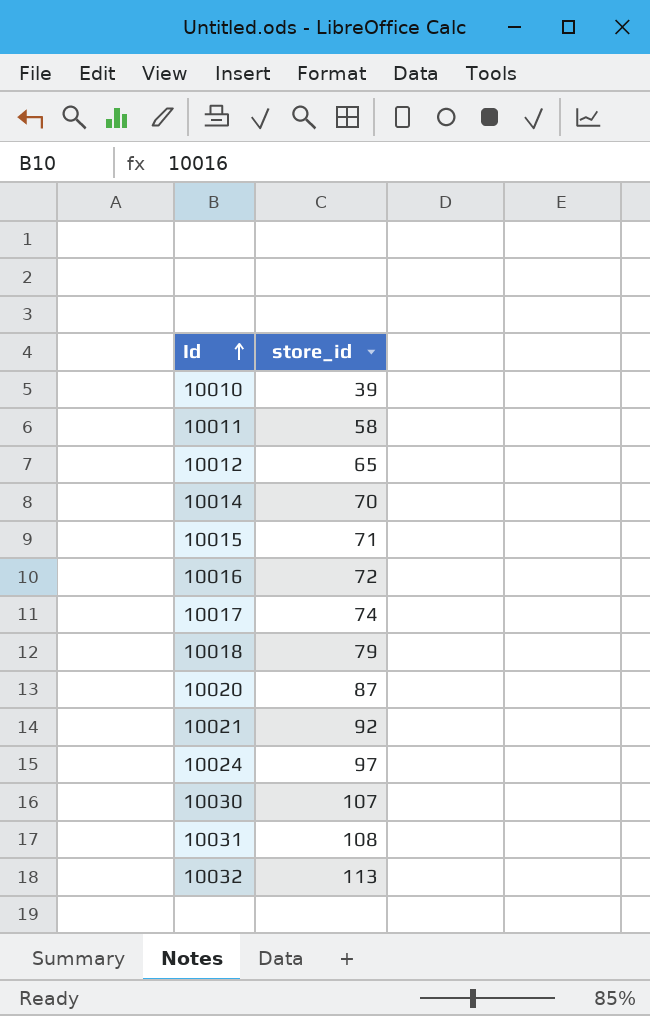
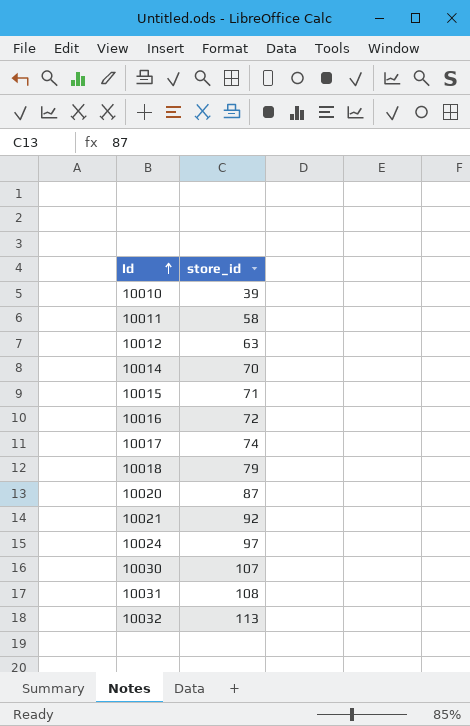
10012 | store_id: 65 -> 63

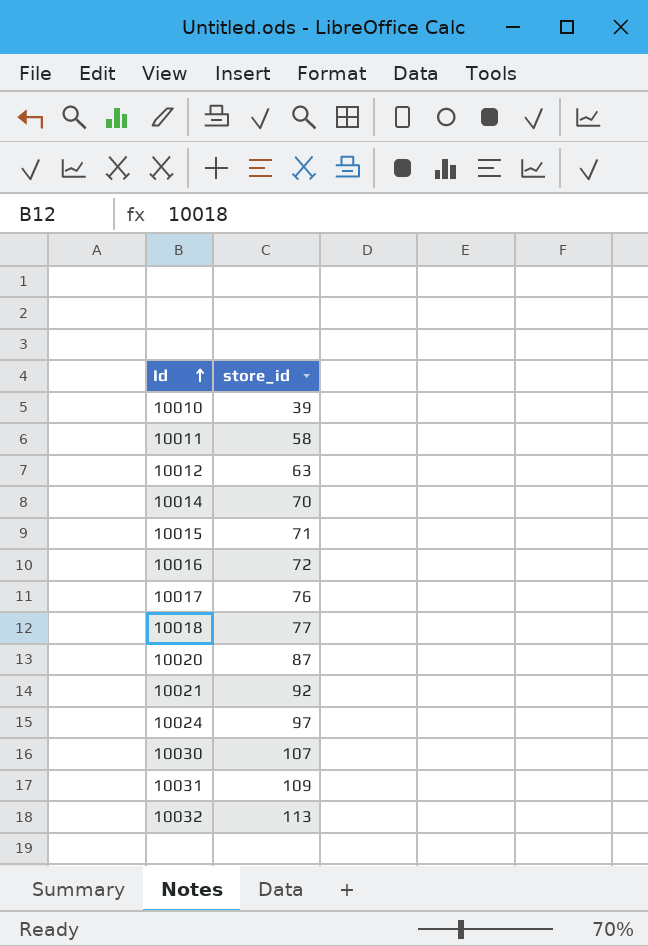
10017 | store_id: 74 -> 76
10018 | store_id: 79 -> 77
10031 | store_id: 108 -> 109

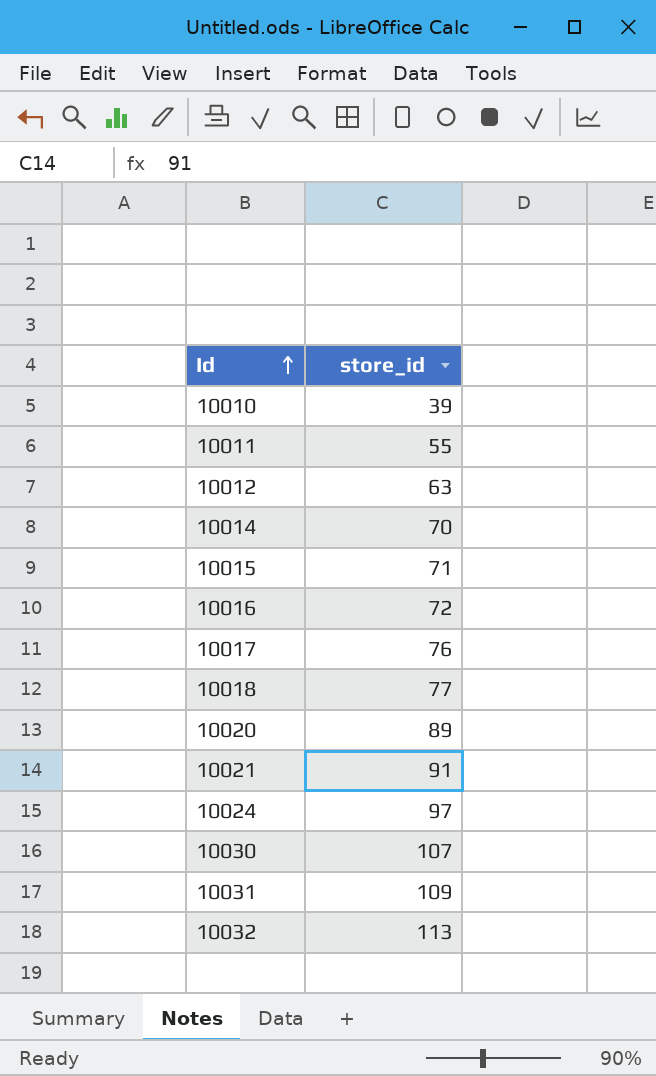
10011 | store_id: 58 -> 55
10020 | store_id: 87 -> 89
10021 | store_id: 92 -> 91

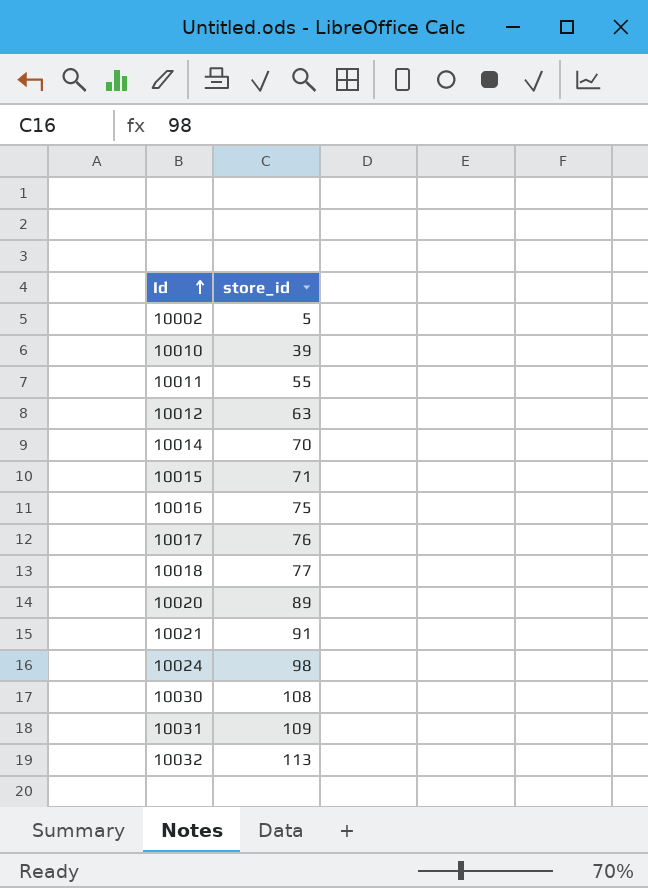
row 10002: none -> 5
10016 | store_id: 72 -> 75
10024 | store_id: 97 -> 98
10030 | store_id: 107 -> 108

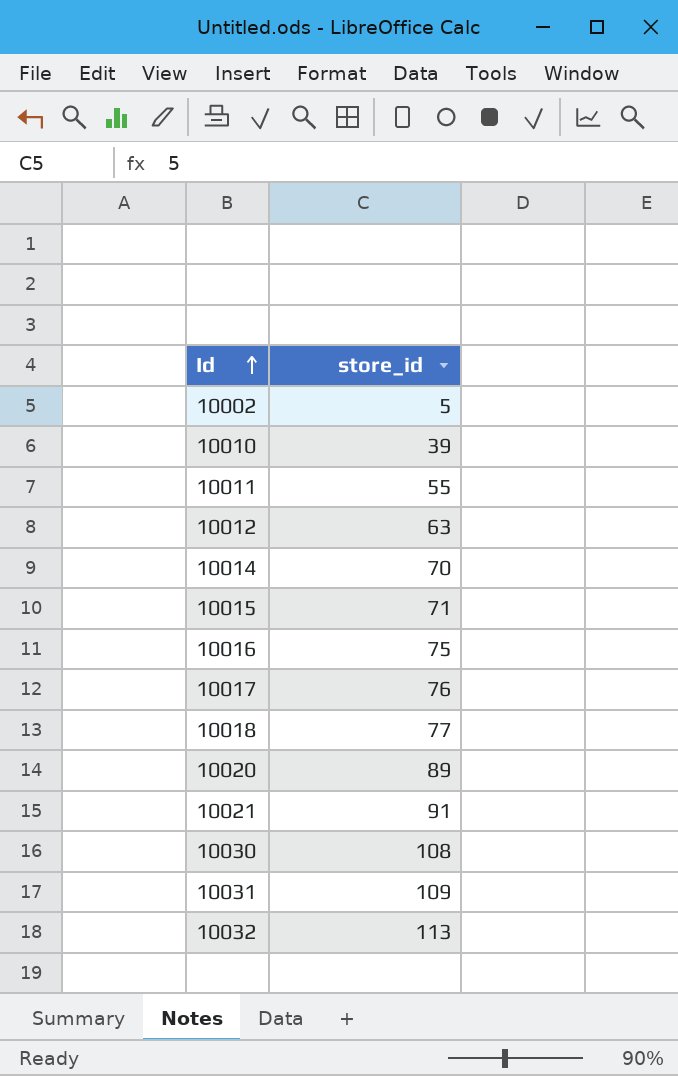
row 10024: 98 -> none

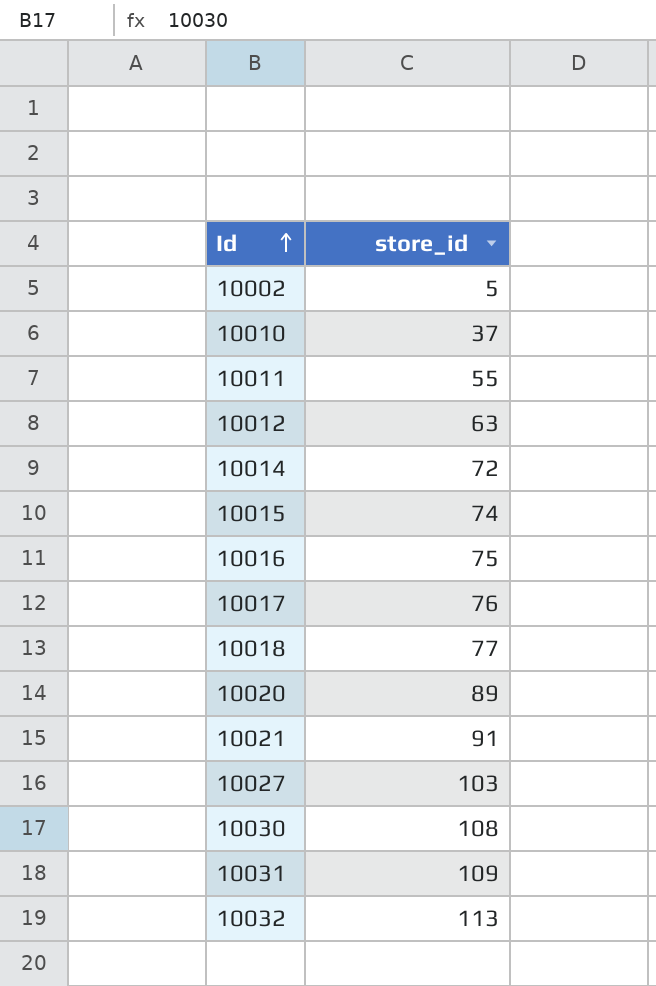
10010 | store_id: 39 -> 37
10014 | store_id: 70 -> 72
10015 | store_id: 71 -> 74
row 10027: none -> 103

